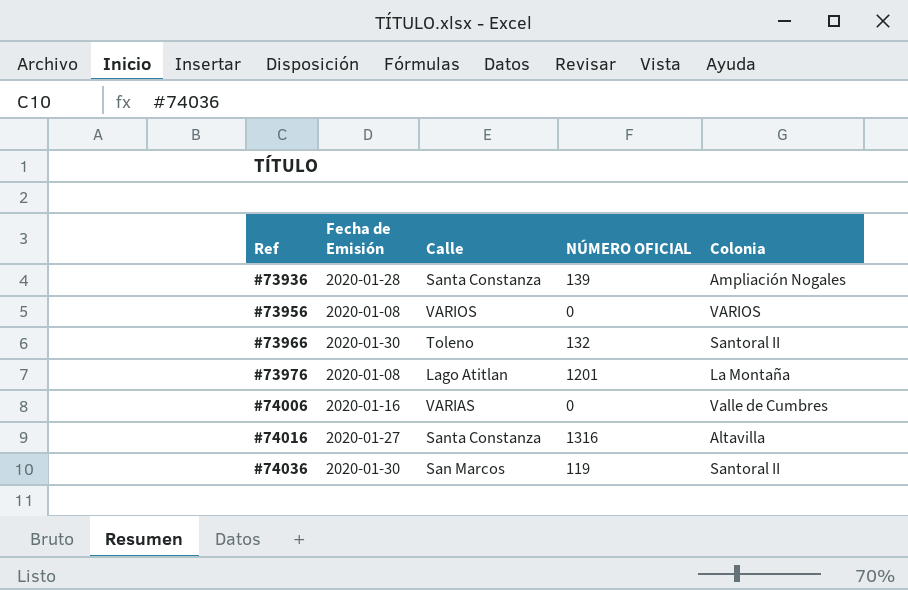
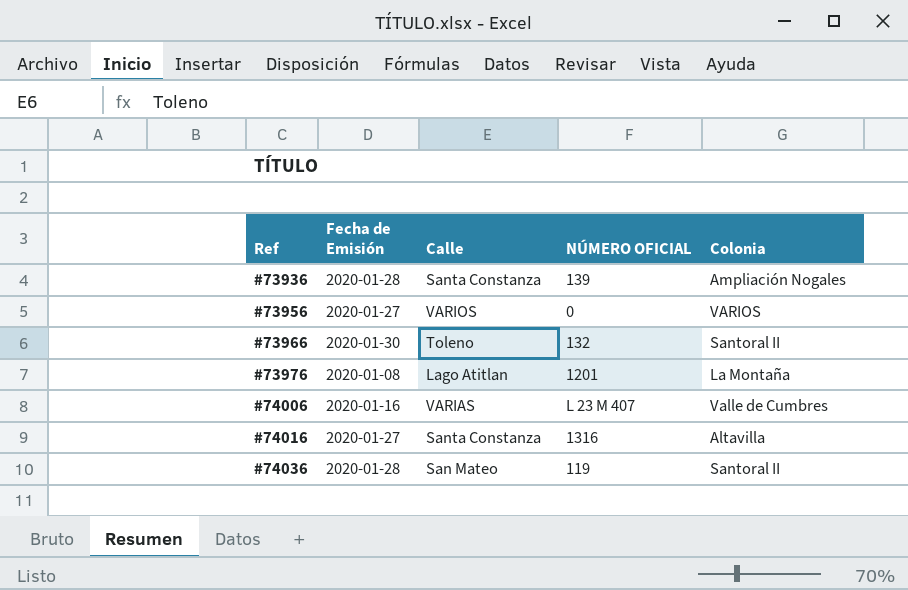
#73956 | Fecha de Emisión: 2020-01-08 -> 2020-01-27
#74006 | NÚMERO OFICIAL: 0 -> L 23 M 407
#74036 | Fecha de Emisión: 2020-01-30 -> 2020-01-28
#74036 | Calle: San Marcos -> San Mateo

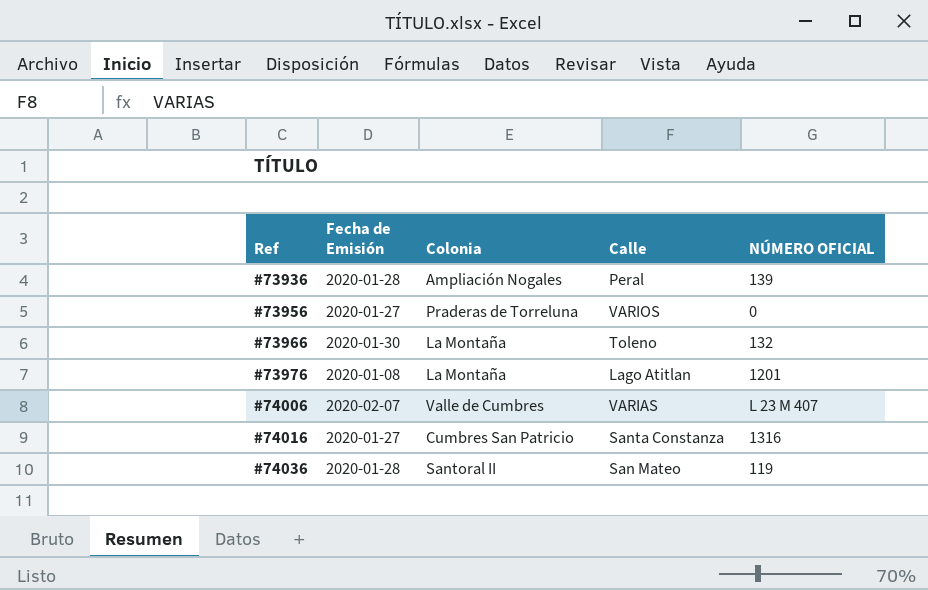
column Colonia | position: 5 -> 3
#73936 | Calle: Santa Constanza -> Peral
#73956 | Colonia: VARIOS -> Praderas de Torreluna
#73966 | Colonia: Santoral II -> La Montaña
#74006 | Fecha de Emisión: 2020-01-16 -> 2020-02-07
#74016 | Colonia: Altavilla -> Cumbres San Patricio

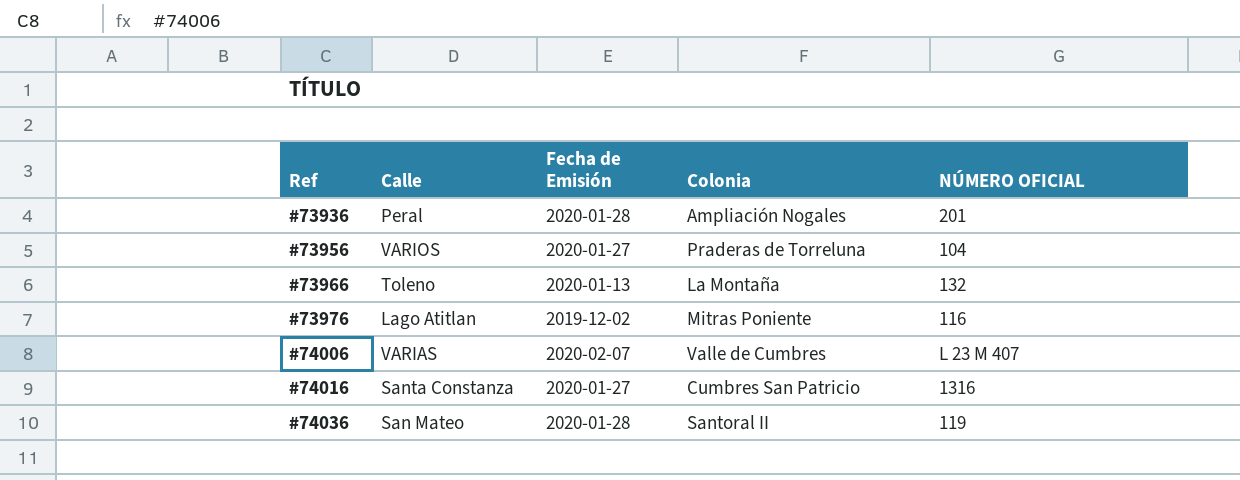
column Calle | position: 4 -> 2
#73936 | NÚMERO OFICIAL: 139 -> 201
#73956 | NÚMERO OFICIAL: 0 -> 104
#73966 | Fecha de Emisión: 2020-01-30 -> 2020-01-13
#73976 | Fecha de Emisión: 2020-01-08 -> 2019-12-02
#73976 | Colonia: La Montaña -> Mitras Poniente
#73976 | NÚMERO OFICIAL: 1201 -> 116

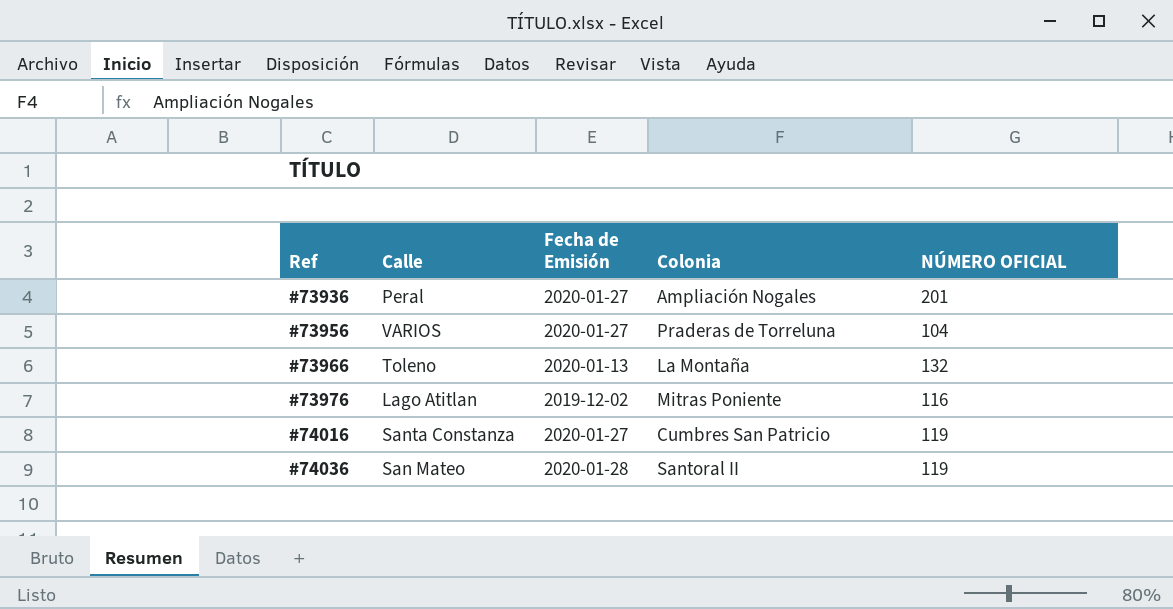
row #74006: VARIAS | 2020-02-07 | Valle de Cumbres | L 23 M 407 -> none
#73936 | Fecha de Emisión: 2020-01-28 -> 2020-01-27
#74016 | NÚMERO OFICIAL: 1316 -> 119

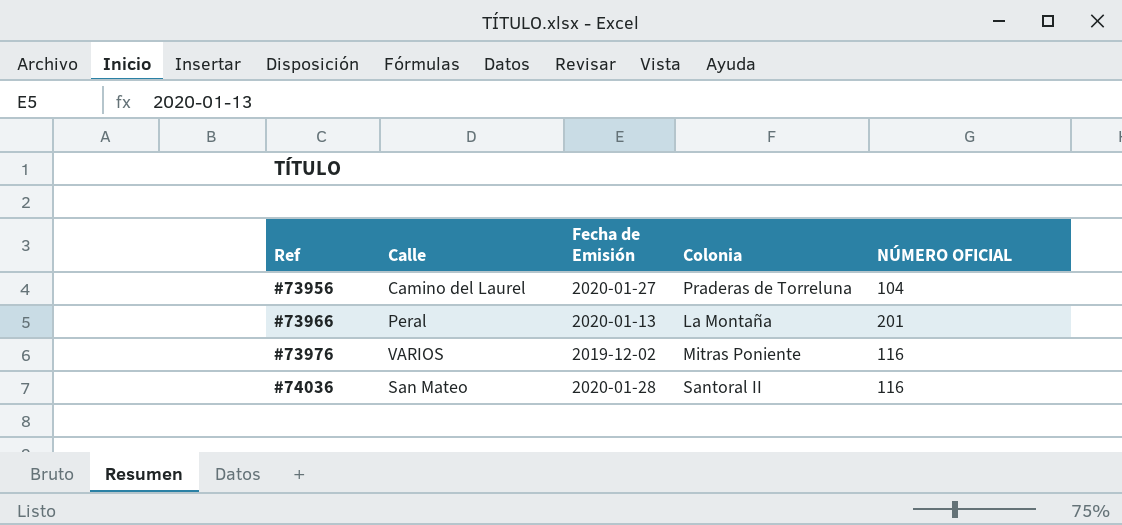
row #73936: Peral | 2020-01-27 | Ampliación Nogales | 201 -> none
row #74016: Santa Constanza | 2020-01-27 | Cumbres San Patricio | 119 -> none
#73956 | Calle: VARIOS -> Camino del Laurel
#73966 | Calle: Toleno -> Peral
#73966 | NÚMERO OFICIAL: 132 -> 201
#73976 | Calle: Lago Atitlan -> VARIOS
#74036 | NÚMERO OFICIAL: 119 -> 116

